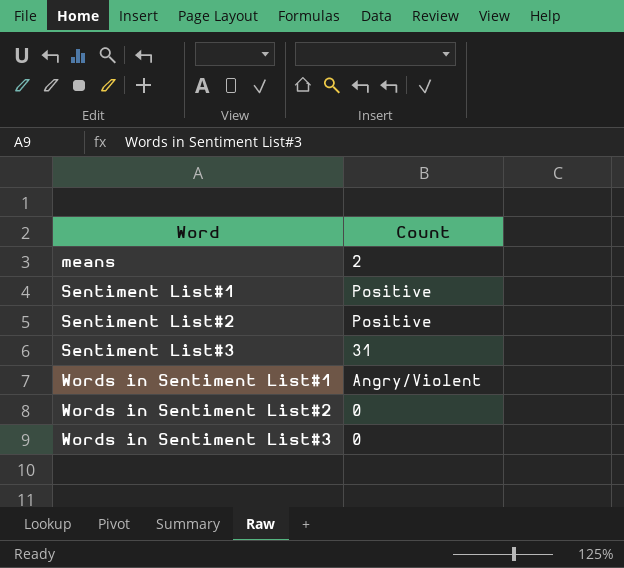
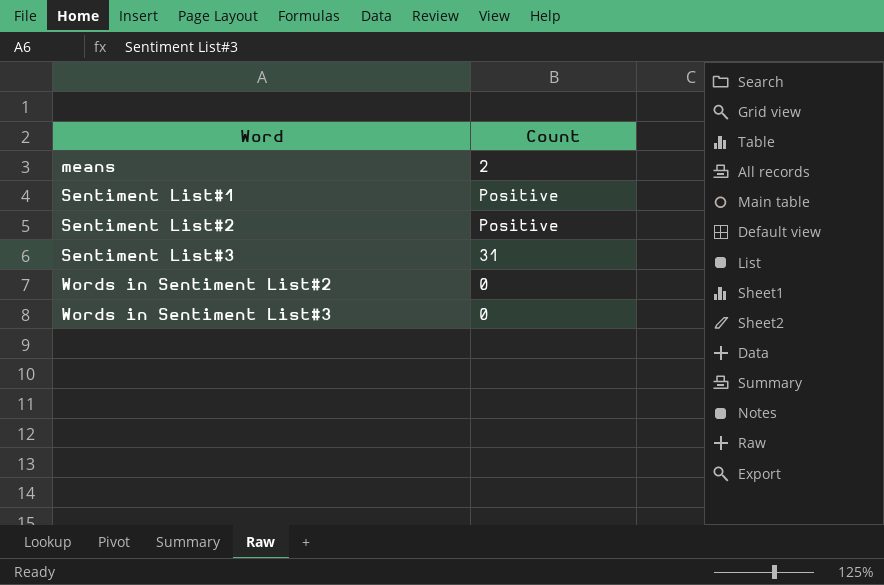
row Words in Sentiment List#1: Angry/Violent -> none

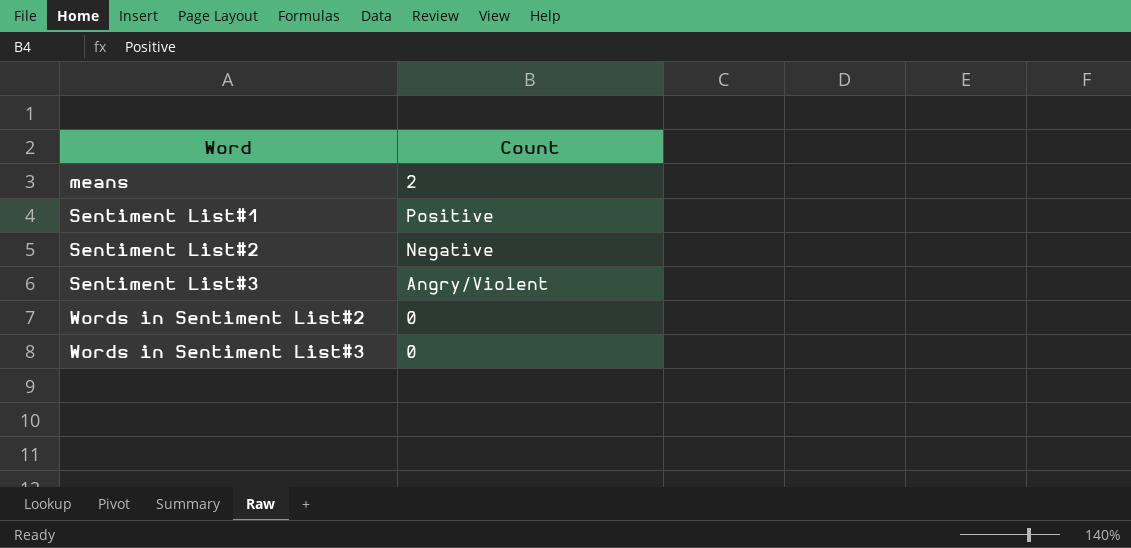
Sentiment List#2 | Count: Positive -> Negative
Sentiment List#3 | Count: 31 -> Angry/Violent

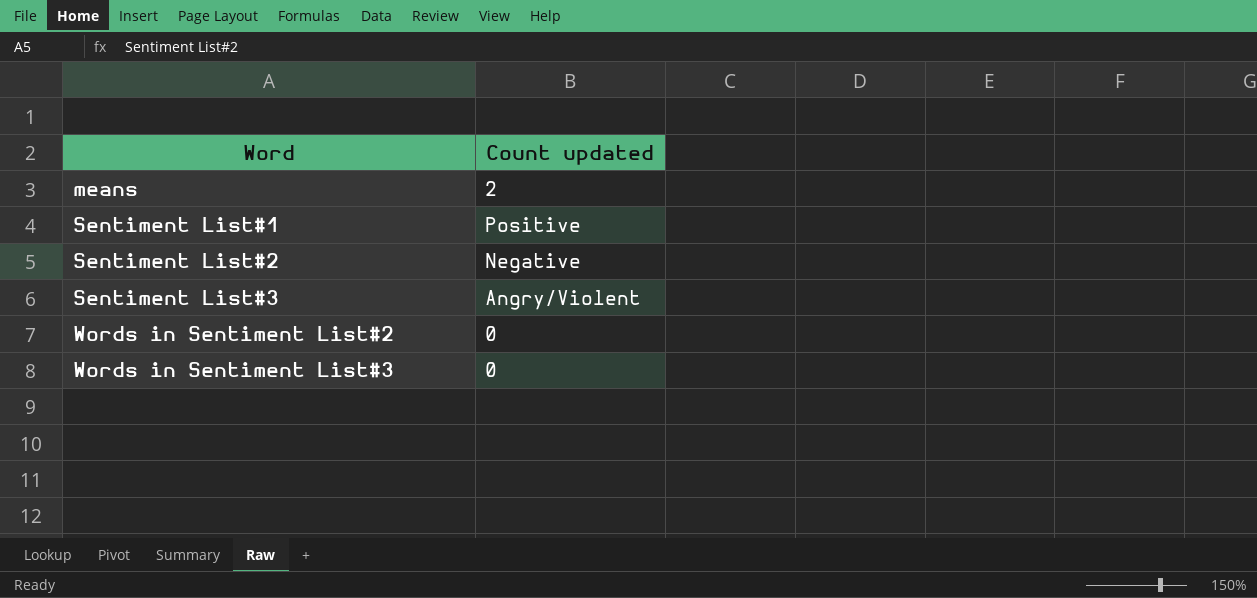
column name: Count -> Count updated

